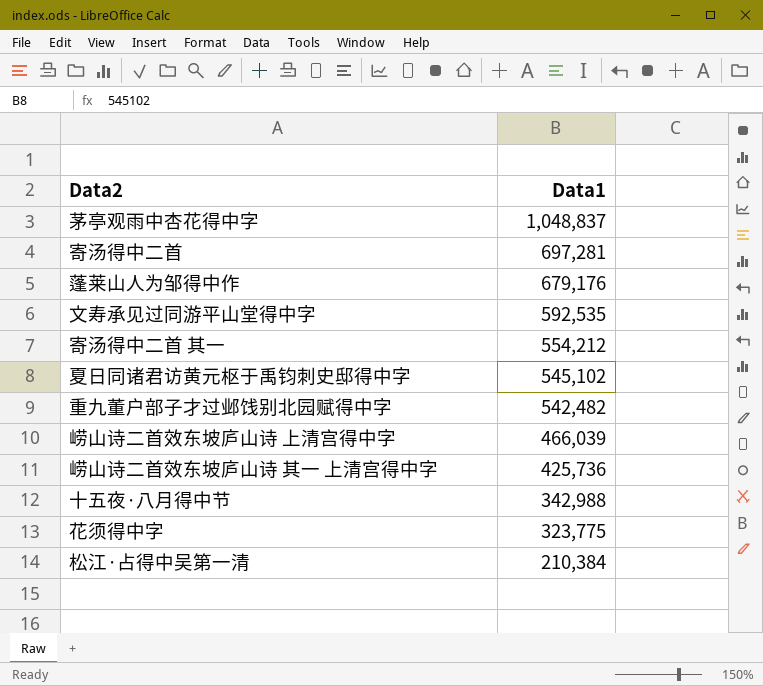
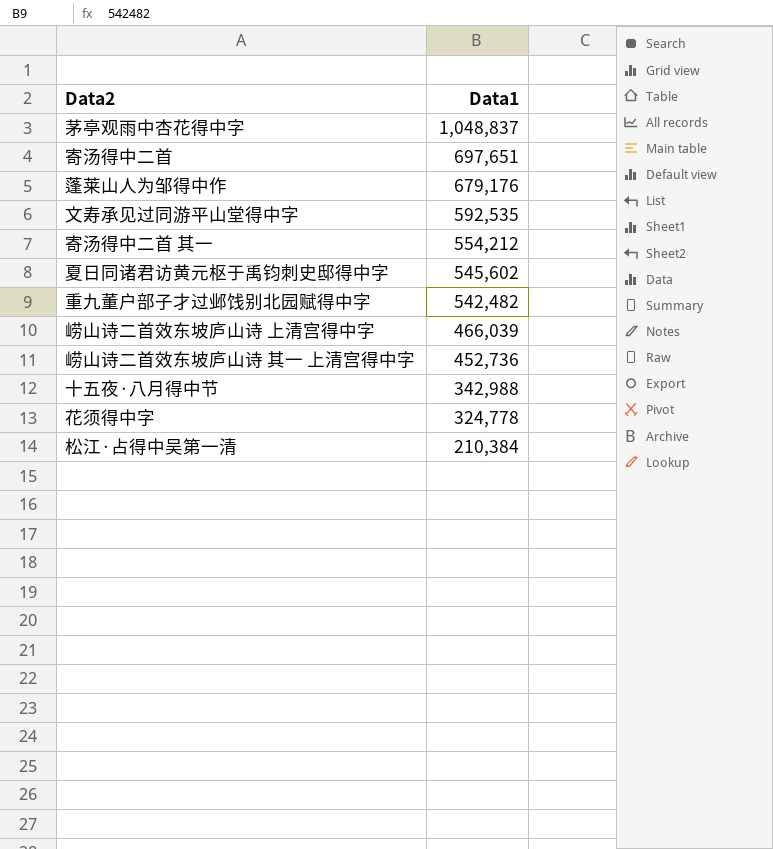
寄汤得中二首 | Data1: 697,281 -> 697,651
夏日同诸君访黄元枢于禹钧刺史邸得中字 | Data1: 545,102 -> 545,602
崂山诗二首效东坡庐山诗 其一 上清宫得中字 | Data1: 425,736 -> 452,736
花须得中字 | Data1: 323,775 -> 324,778

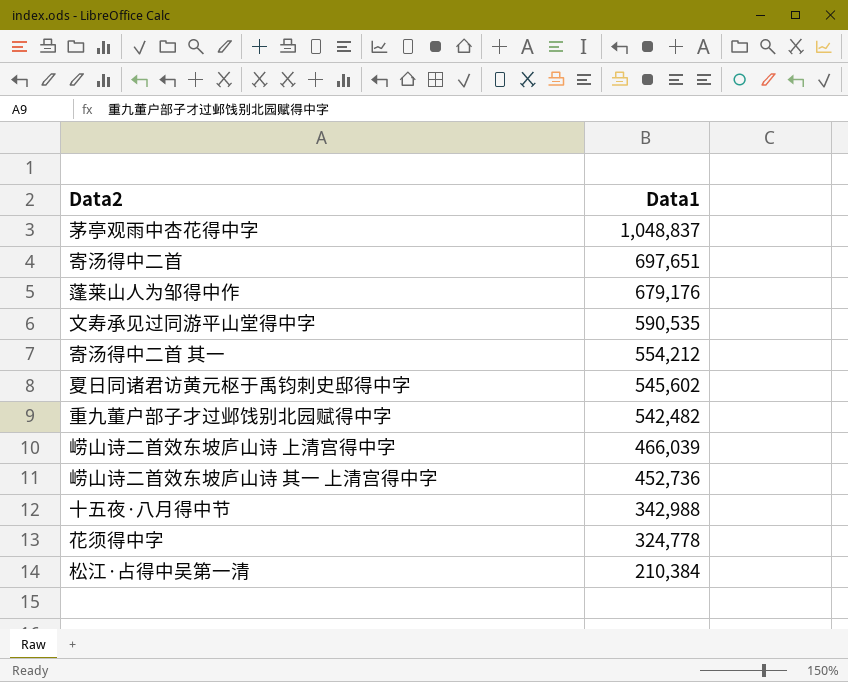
文寿承见过同游平山堂得中字 | Data1: 592,535 -> 590,535

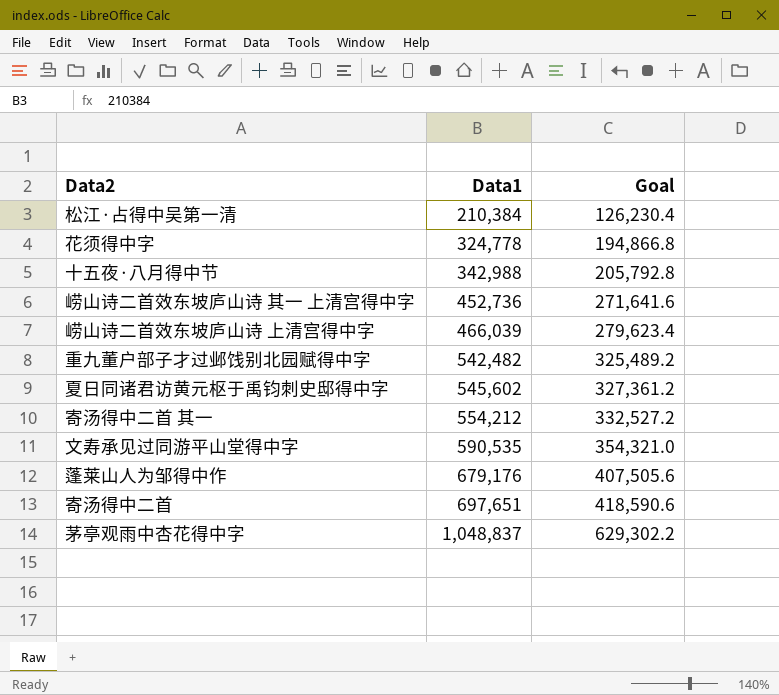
row order: Data1 descending -> Data1 ascending
column Goal | formula: none -> [Data1] * 0.6

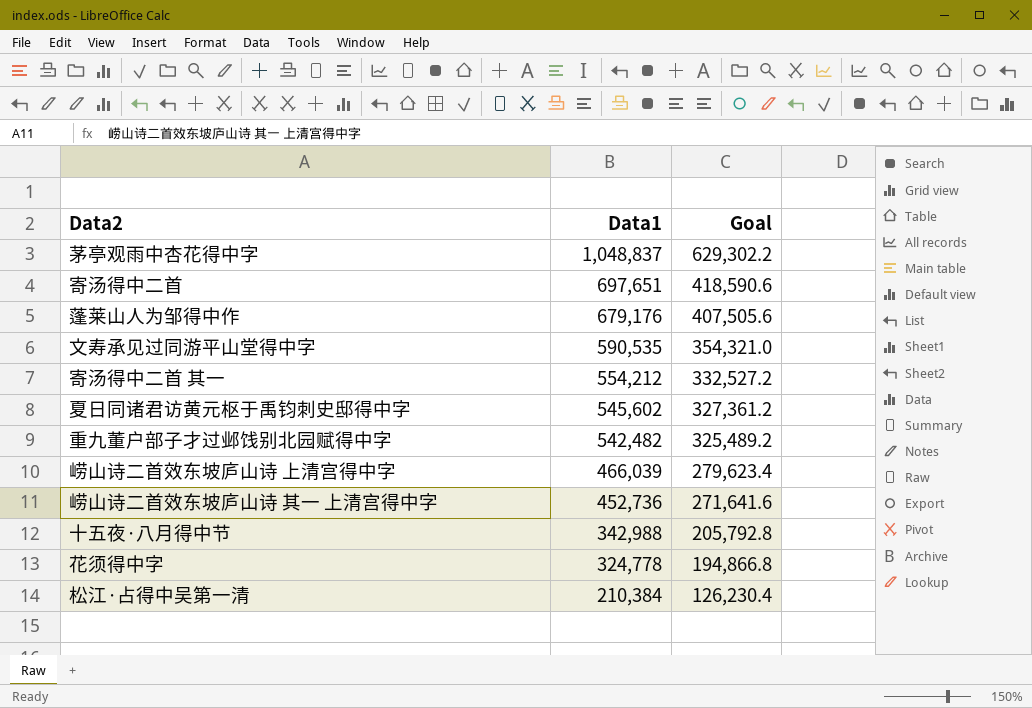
row order: Data1 ascending -> Data1 descending

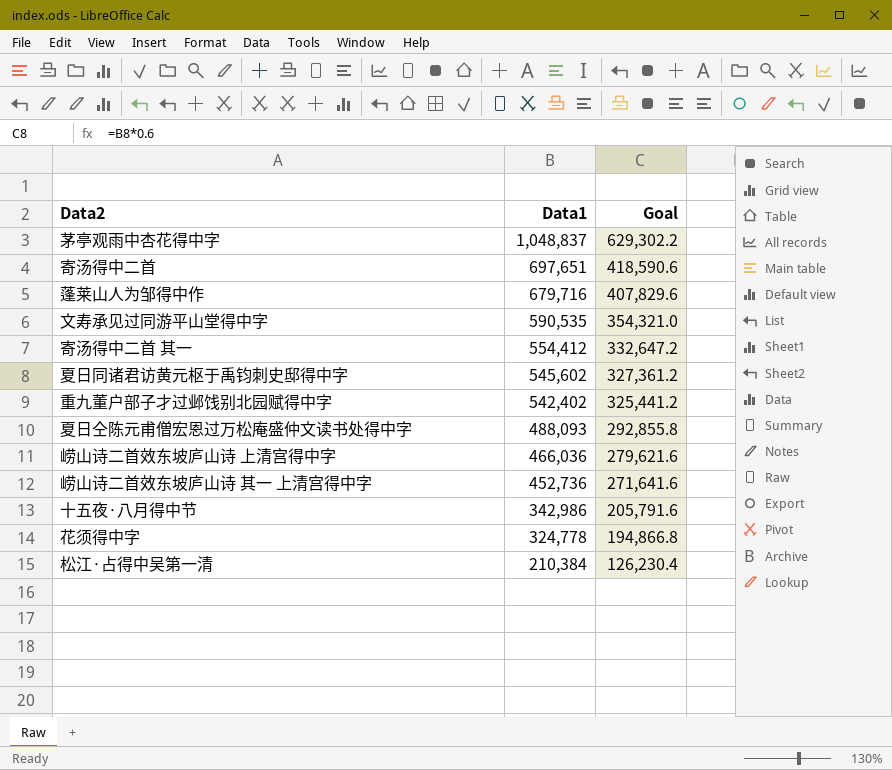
蓬莱山人为邹得中作 | Data1: 679,176 -> 679,716
蓬莱山人为邹得中作 | Goal: 407,505.6 -> 407,829.6
寄汤得中二首 其一 | Data1: 554,212 -> 554,412
寄汤得中二首 其一 | Goal: 332,527.2 -> 332,647.2
重九董户部子才过邺饯别北园赋得中字 | Data1: 542,482 -> 542,402
重九董户部子才过邺饯别北园赋得中字 | Goal: 325,489.2 -> 325,441.2
row 夏日仝陈元甫僧宏恩过万松庵盛仲文读书处得中字: none -> 488,093 | 292,855.8
崂山诗二首效东坡庐山诗 上清宫得中字 | Data1: 466,039 -> 466,036
崂山诗二首效东坡庐山诗 上清宫得中字 | Goal: 279,623.4 -> 279,621.6
十五夜·八月得中节 | Data1: 342,988 -> 342,986
十五夜·八月得中节 | Goal: 205,792.8 -> 205,791.6

